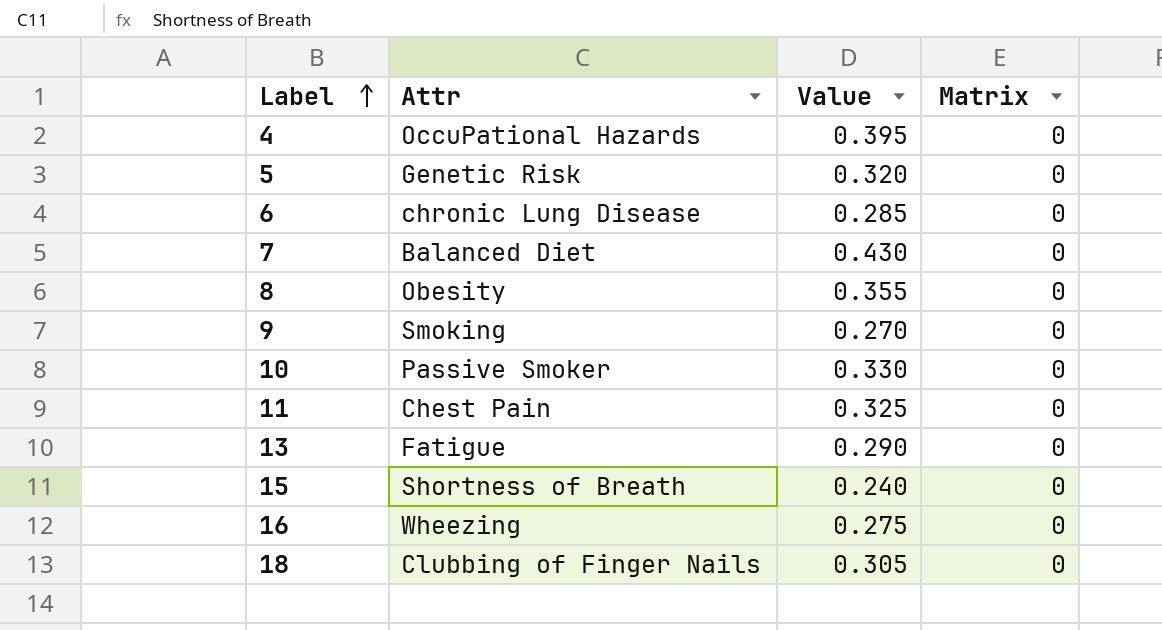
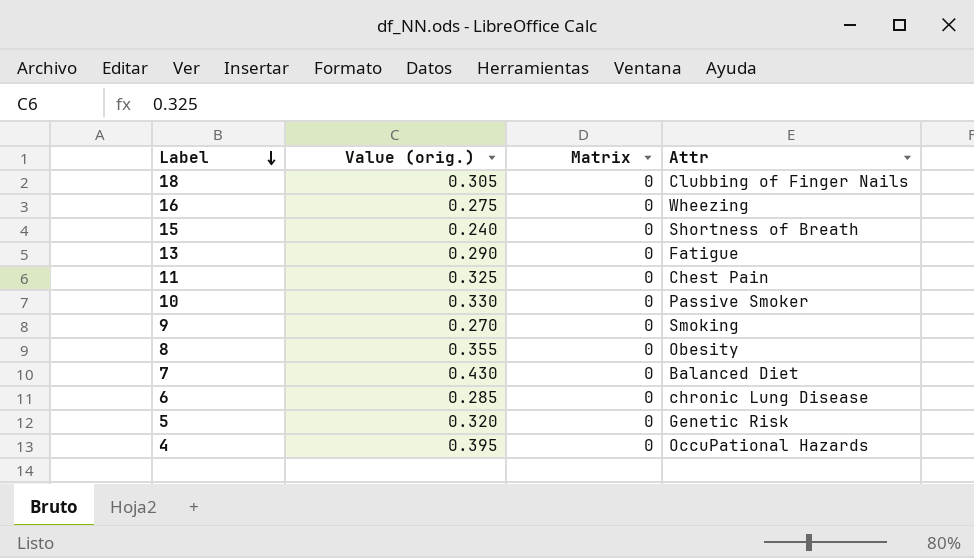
row order: Label ascending -> Label descending
column name: Value -> Value (orig.)
column Attr | position: 2 -> 4

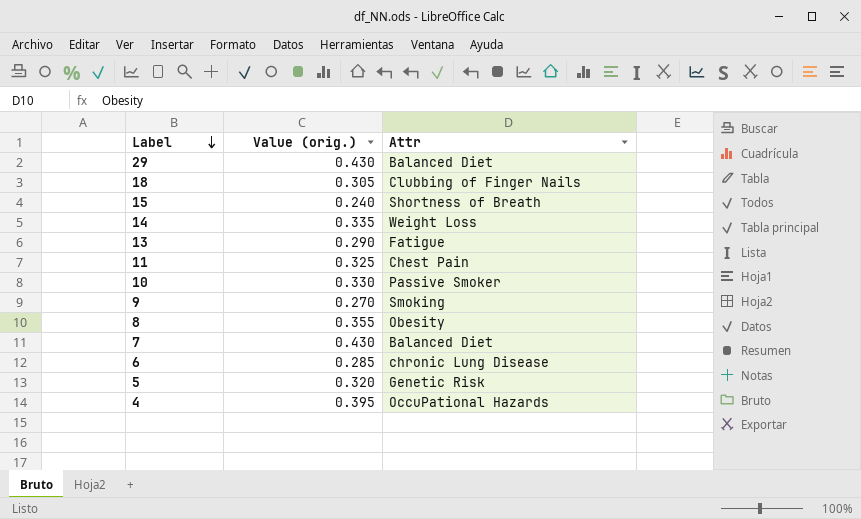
column Matrix | position: 3 -> none
row 16: 0.275 | 0 | Wheezing -> none
row 29: none -> 0.430 | Balanced Diet
row 14: none -> 0.335 | Weight Loss

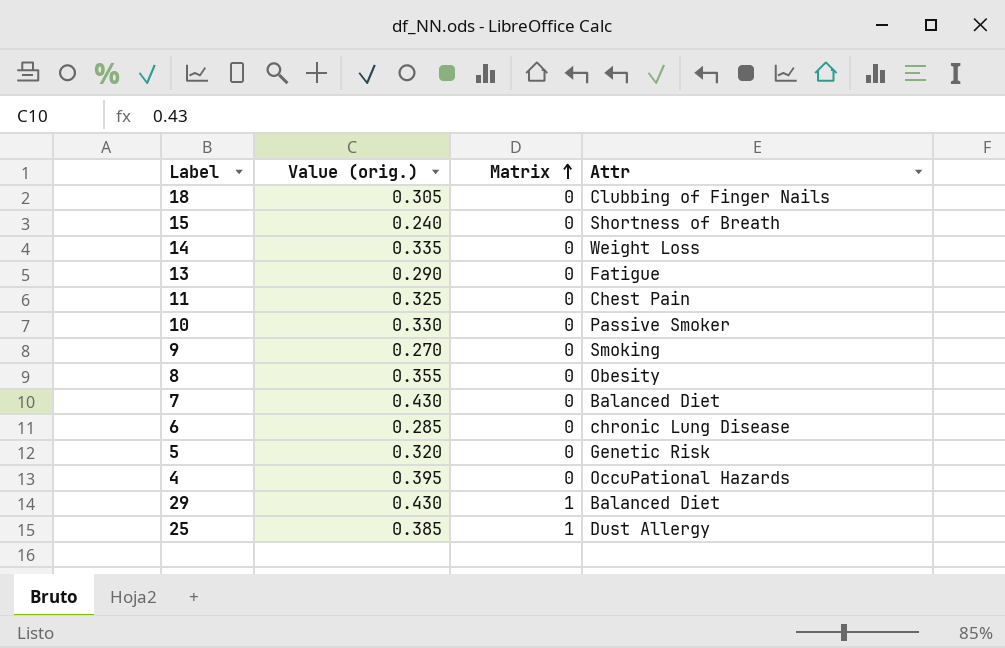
row order: Label descending -> Matrix ascending
column Matrix | position: none -> 3
row 25: none -> 0.385 | 1 | Dust Allergy

